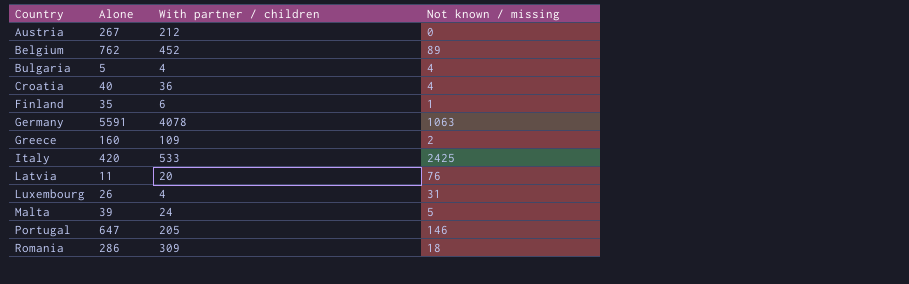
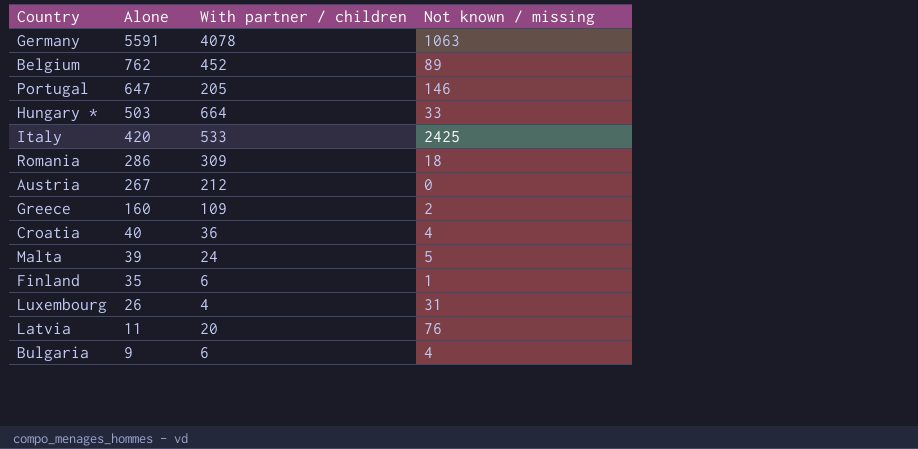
row order: Country ascending -> Alone descending
row Hungary *: none -> 503 | 664 | 33
Bulgaria | Alone: 5 -> 9
Bulgaria | With partner / children: 4 -> 6

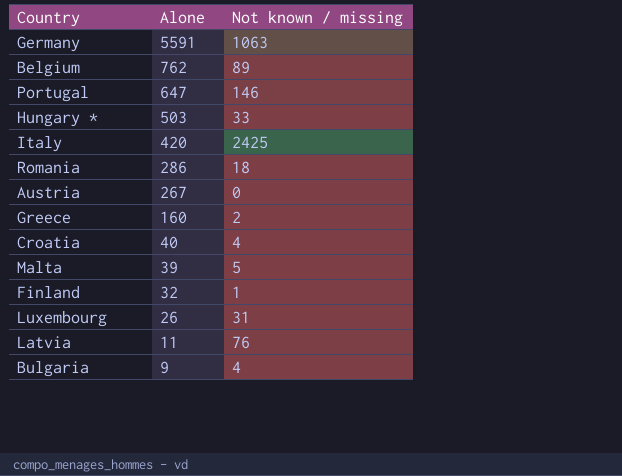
column With partner / children | position: 3 -> none
Finland | Alone: 35 -> 32

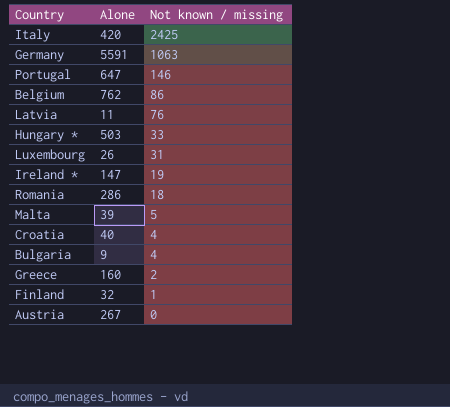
row order: Alone descending -> Not known / missing descending
Belgium | Not known / missing: 89 -> 86
row Ireland *: none -> 147 | 19

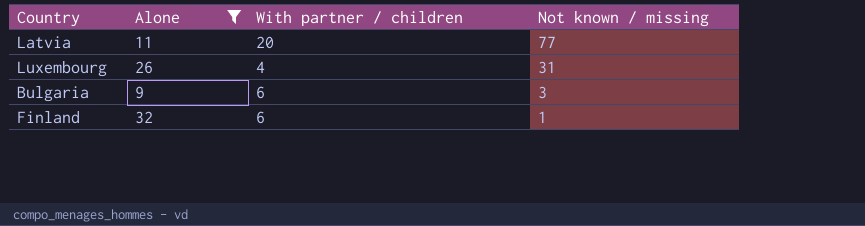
filter: none -> Alone <= 32
column With partner / children | position: none -> 3
Latvia | Not known / missing: 76 -> 77
Bulgaria | Not known / missing: 4 -> 3

